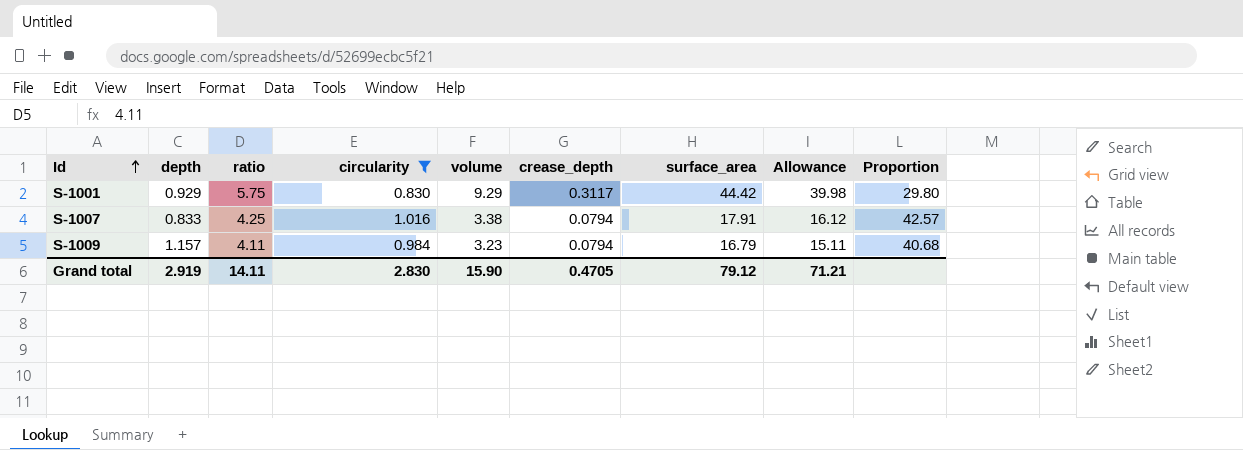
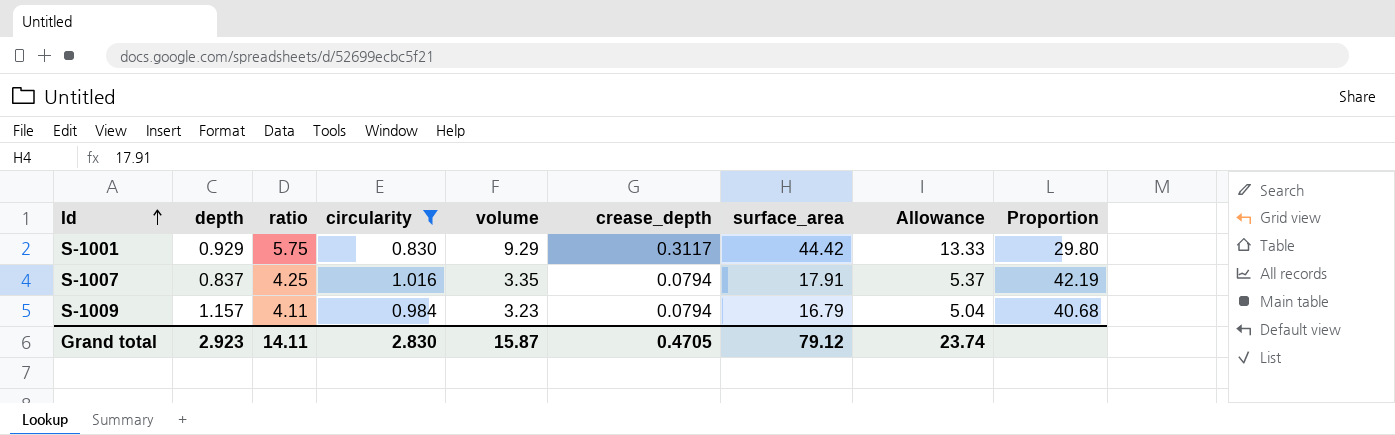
column Allowance | formula: [surface_area] * 0.9 -> [surface_area] * 0.3
S-1007 | depth: 0.833 -> 0.837
S-1007 | volume: 3.38 -> 3.35
S-1007 | Proportion: 42.57 -> 42.19
Grand total | depth: 2.919 -> 2.923
Grand total | volume: 15.90 -> 15.87
Grand total | Allowance: 71.21 -> 23.74

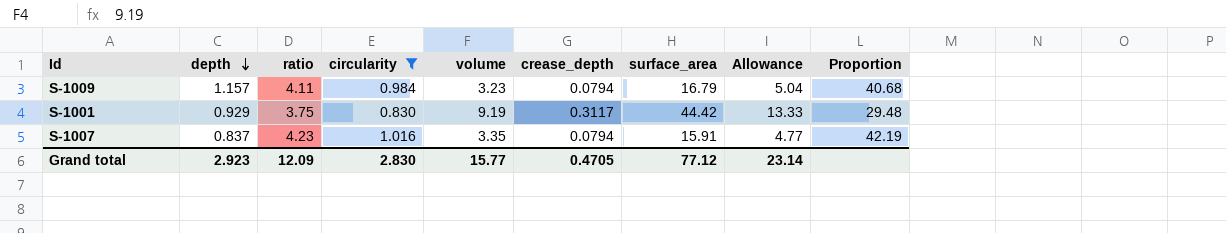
row order: Id ascending -> depth descending
S-1001 | ratio: 5.75 -> 3.75
S-1001 | volume: 9.29 -> 9.19
S-1001 | Proportion: 29.80 -> 29.48
S-1007 | ratio: 4.25 -> 4.23
S-1007 | surface_area: 17.91 -> 15.91
S-1007 | Allowance: 5.37 -> 4.77
Grand total | ratio: 14.11 -> 12.09
Grand total | volume: 15.87 -> 15.77
Grand total | surface_area: 79.12 -> 77.12
Grand total | Allowance: 23.74 -> 23.14

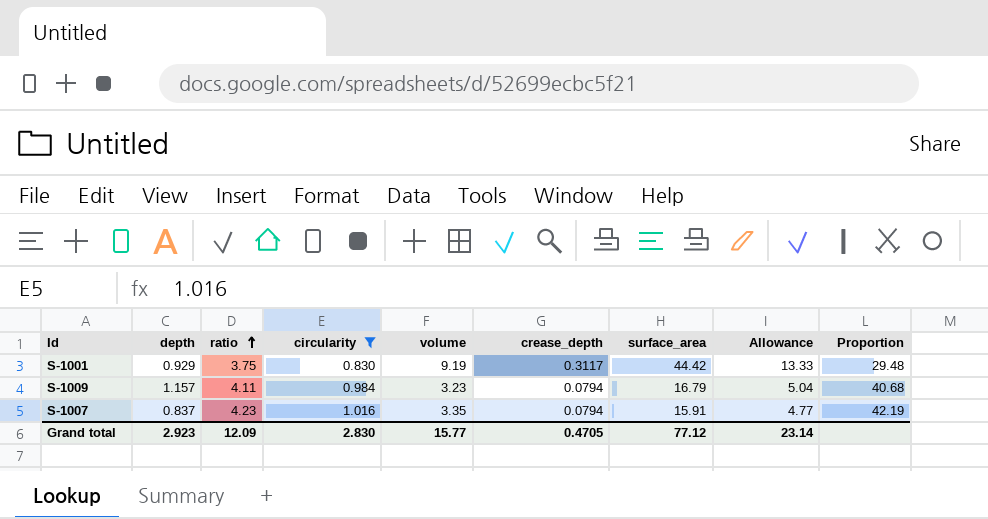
row order: depth descending -> ratio ascending

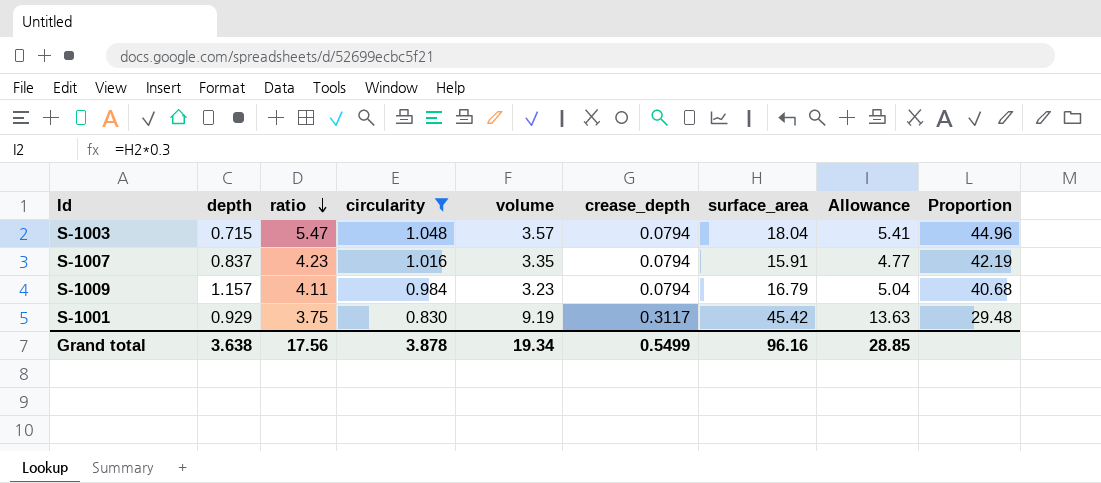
row order: ratio ascending -> ratio descending
row S-1003: none -> 0.715 | 5.47 | 1.048 | 3.57 | 0.0794 | 18.04 | 5.41 | 44.96
S-1001 | surface_area: 44.42 -> 45.42
S-1001 | Allowance: 13.33 -> 13.63
Grand total | depth: 2.923 -> 3.638
Grand total | ratio: 12.09 -> 17.56
Grand total | circularity: 2.830 -> 3.878
Grand total | volume: 15.77 -> 19.34
Grand total | crease_depth: 0.4705 -> 0.5499
Grand total | surface_area: 77.12 -> 96.16
Grand total | Allowance: 23.14 -> 28.85

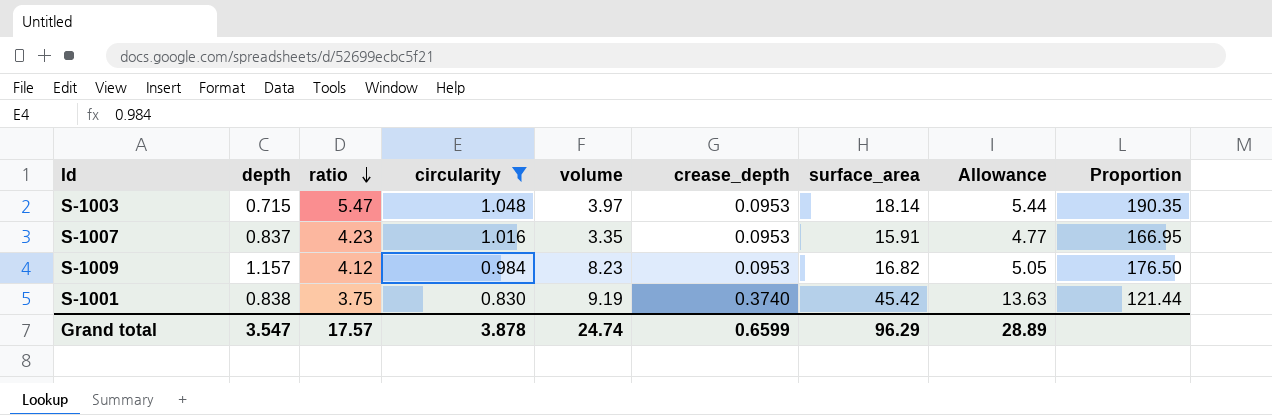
column Proportion | formula: [volume] / [crease_depth] -> [surface_area] / [crease_depth]
S-1003 | volume: 3.57 -> 3.97
S-1003 | crease_depth: 0.0794 -> 0.0953
S-1003 | surface_area: 18.04 -> 18.14
S-1003 | Allowance: 5.41 -> 5.44
S-1007 | crease_depth: 0.0794 -> 0.0953
S-1009 | ratio: 4.11 -> 4.12
S-1009 | volume: 3.23 -> 8.23
S-1009 | crease_depth: 0.0794 -> 0.0953
S-1009 | surface_area: 16.79 -> 16.82
S-1009 | Allowance: 5.04 -> 5.05
S-1001 | depth: 0.929 -> 0.838
S-1001 | crease_depth: 0.3117 -> 0.3740
Grand total | depth: 3.638 -> 3.547
Grand total | ratio: 17.56 -> 17.57
Grand total | volume: 19.34 -> 24.74
Grand total | crease_depth: 0.5499 -> 0.6599
Grand total | surface_area: 96.16 -> 96.29
Grand total | Allowance: 28.85 -> 28.89

